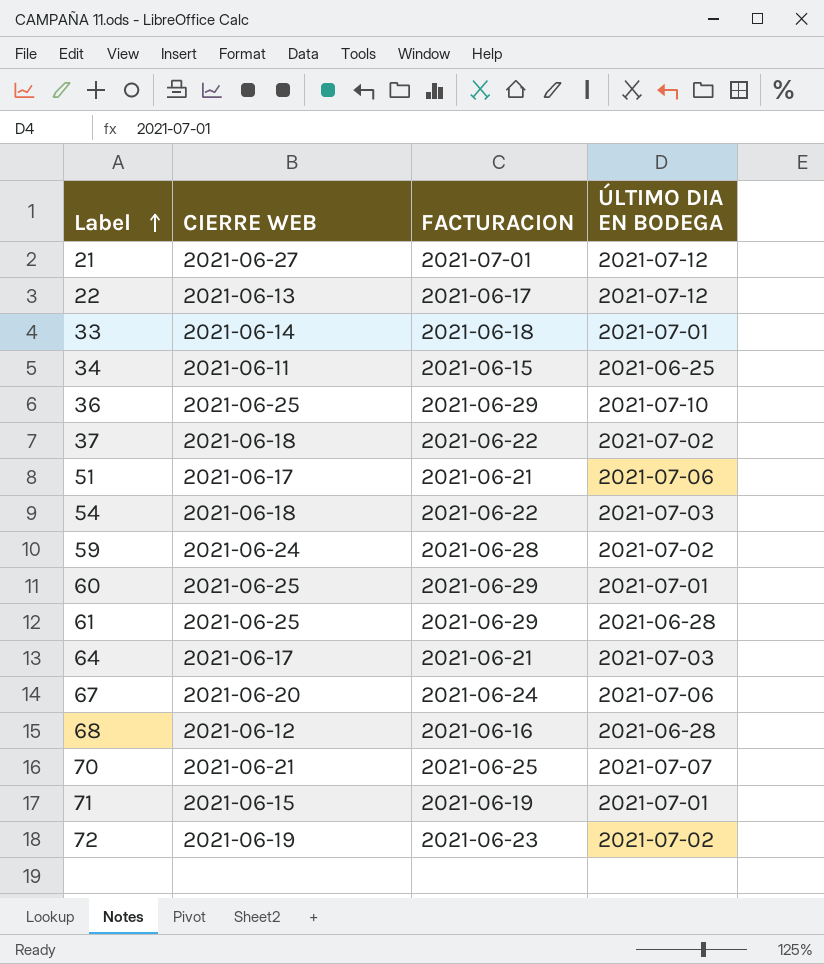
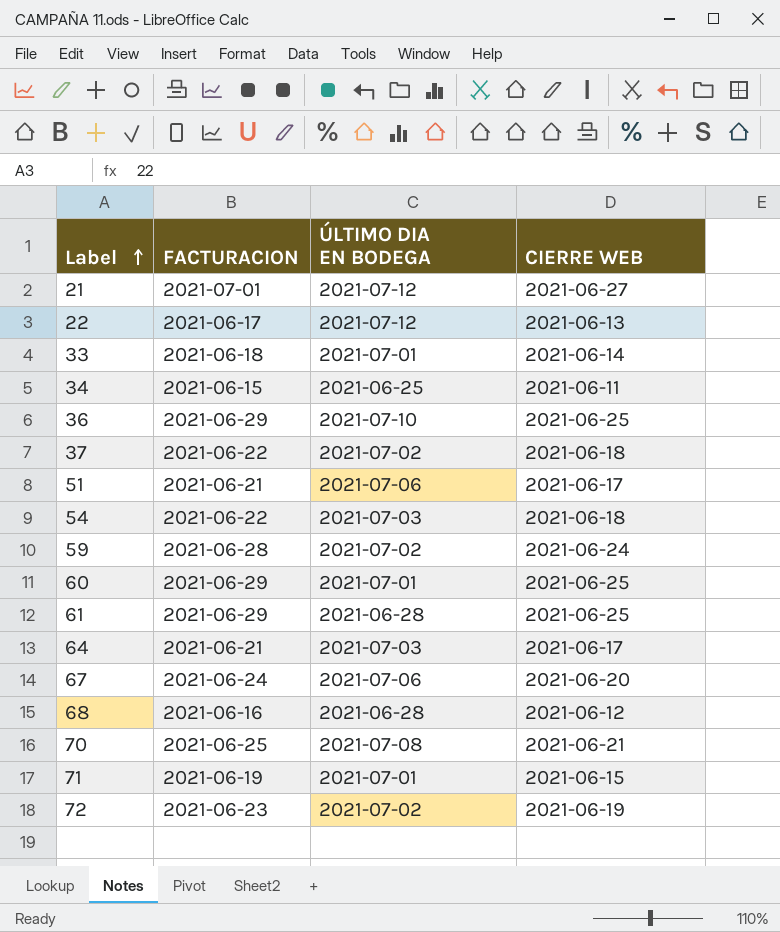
column CIERRE WEB | position: 2 -> 4
70 | ÚLTIMO DIA EN BODEGA: 2021-07-07 -> 2021-07-08

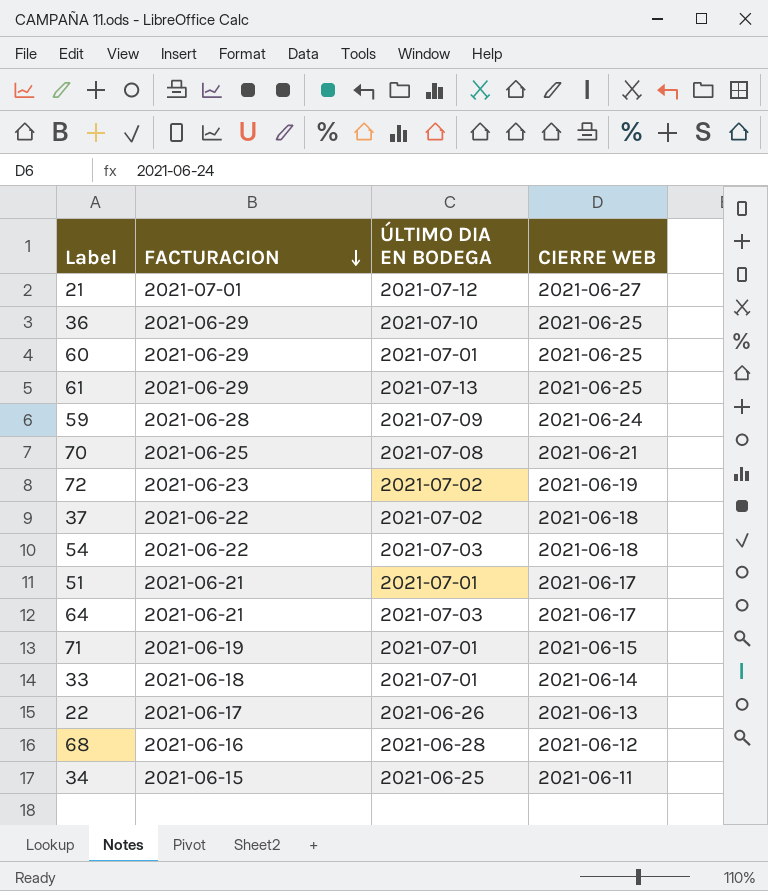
row order: Label ascending -> FACTURACION descending
row 67: 2021-06-24 | 2021-07-06 | 2021-06-20 -> none
61 | ÚLTIMO DIA EN BODEGA: 2021-06-28 -> 2021-07-13
59 | ÚLTIMO DIA EN BODEGA: 2021-07-02 -> 2021-07-09
51 | ÚLTIMO DIA EN BODEGA: 2021-07-06 -> 2021-07-01
22 | ÚLTIMO DIA EN BODEGA: 2021-07-12 -> 2021-06-26

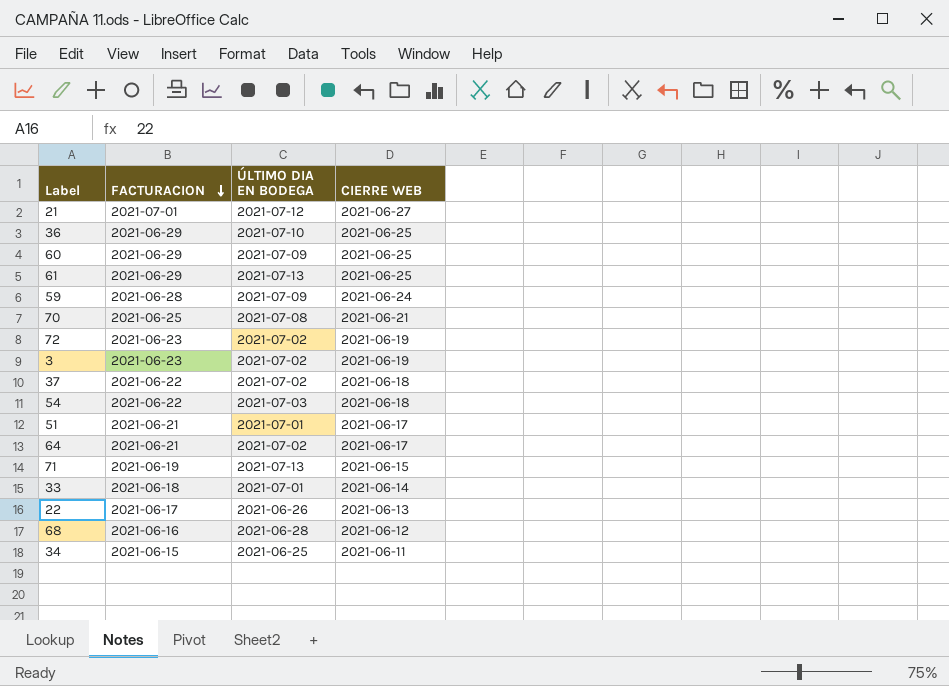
60 | ÚLTIMO DIA EN BODEGA: 2021-07-01 -> 2021-07-09
row 3: none -> 2021-06-23 | 2021-07-02 | 2021-06-19
64 | ÚLTIMO DIA EN BODEGA: 2021-07-03 -> 2021-07-02
71 | ÚLTIMO DIA EN BODEGA: 2021-07-01 -> 2021-07-13

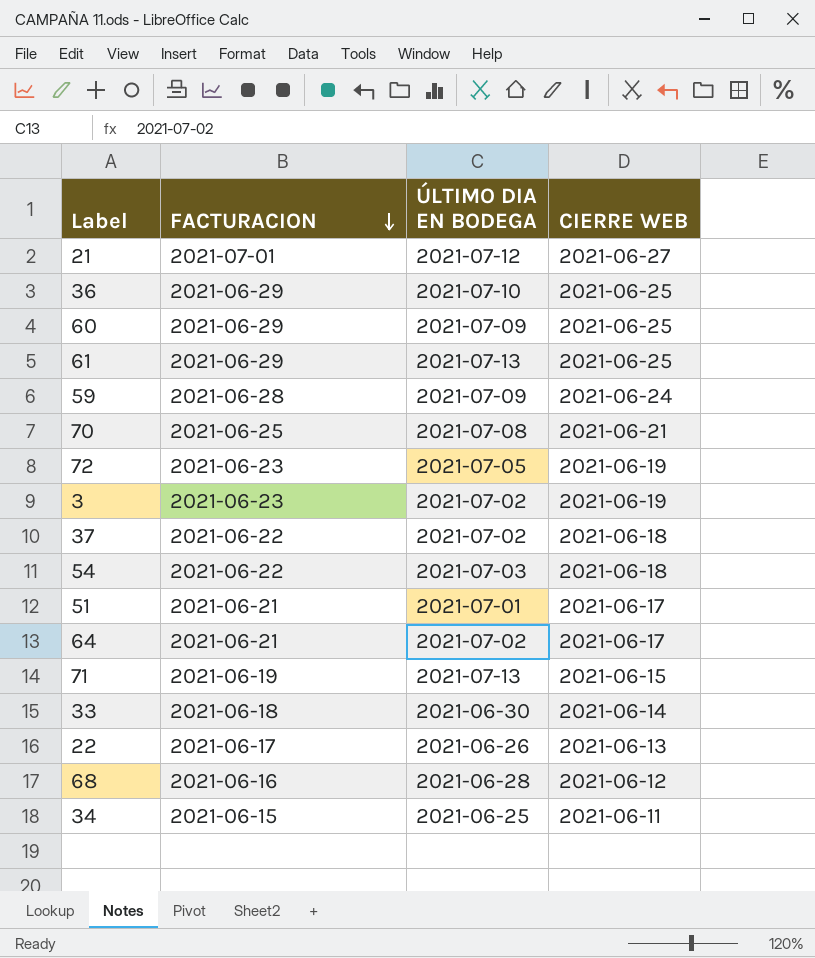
72 | ÚLTIMO DIA EN BODEGA: 2021-07-02 -> 2021-07-05
33 | ÚLTIMO DIA EN BODEGA: 2021-07-01 -> 2021-06-30

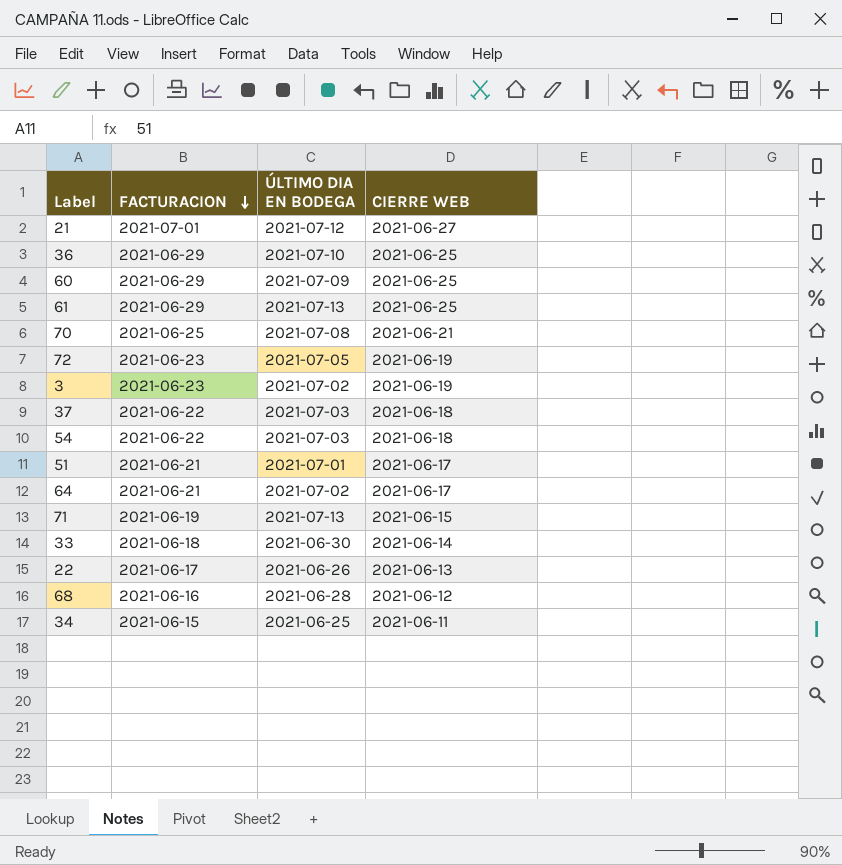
row 59: 2021-06-28 | 2021-07-09 | 2021-06-24 -> none
37 | ÚLTIMO DIA EN BODEGA: 2021-07-02 -> 2021-07-03

